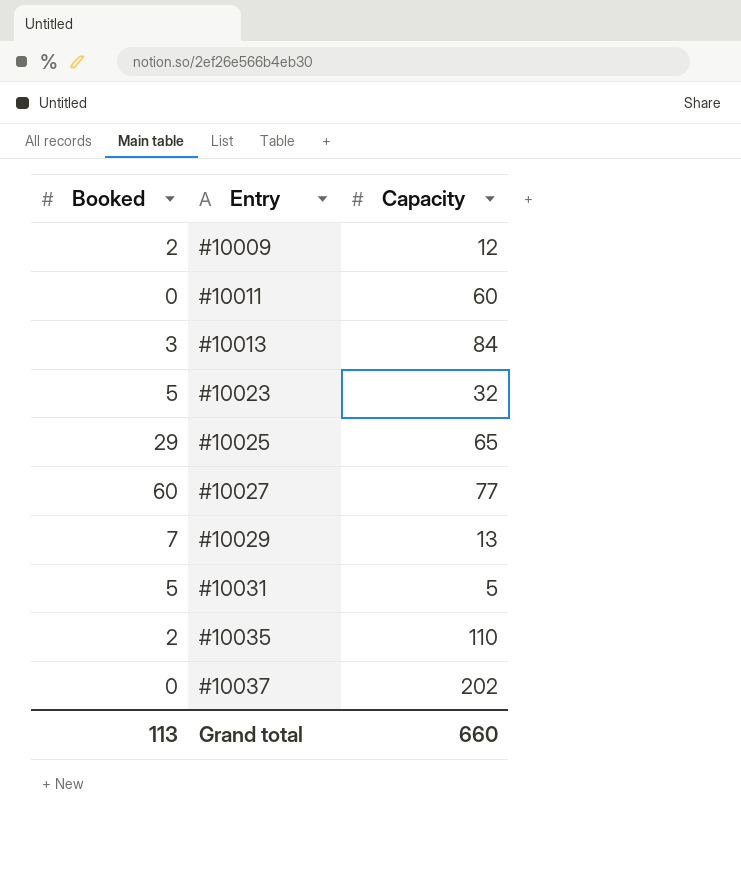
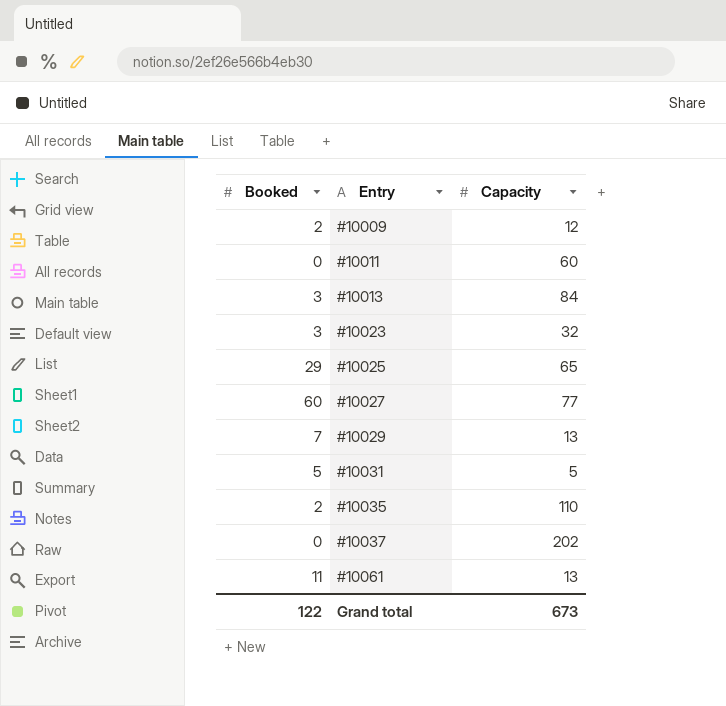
#10023 | Booked: 5 -> 3
row #10061: none -> 11 | 13
Grand total | Booked: 113 -> 122
Grand total | Capacity: 660 -> 673

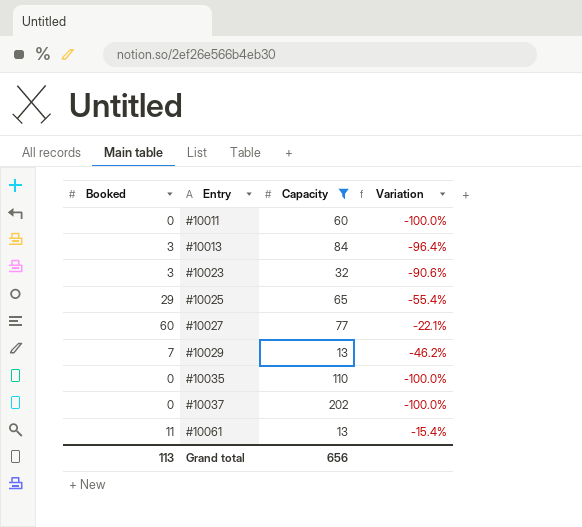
filter: none -> Capacity >= 13
column Variation | formula: none -> ([Booked] - [Capacity]) / [Capacity]
#10035 | Booked: 2 -> 0
Grand total | Booked: 122 -> 113
Grand total | Capacity: 673 -> 656

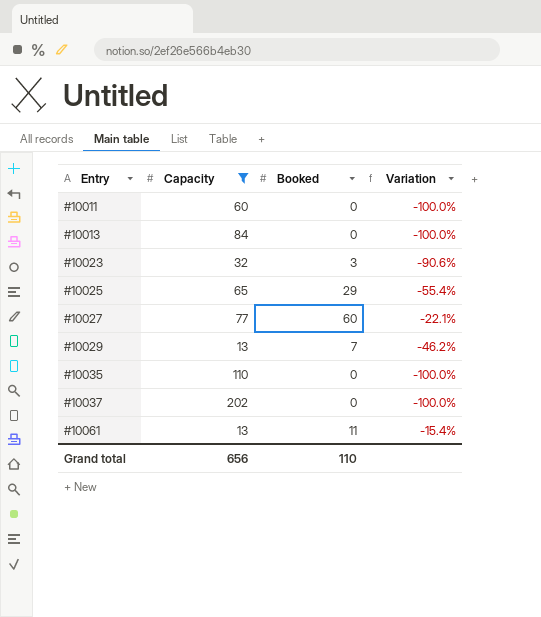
column Booked | position: 1 -> 3
#10013 | Booked: 3 -> 0
#10013 | Variation: -96.4% -> -100.0%
Grand total | Booked: 113 -> 110

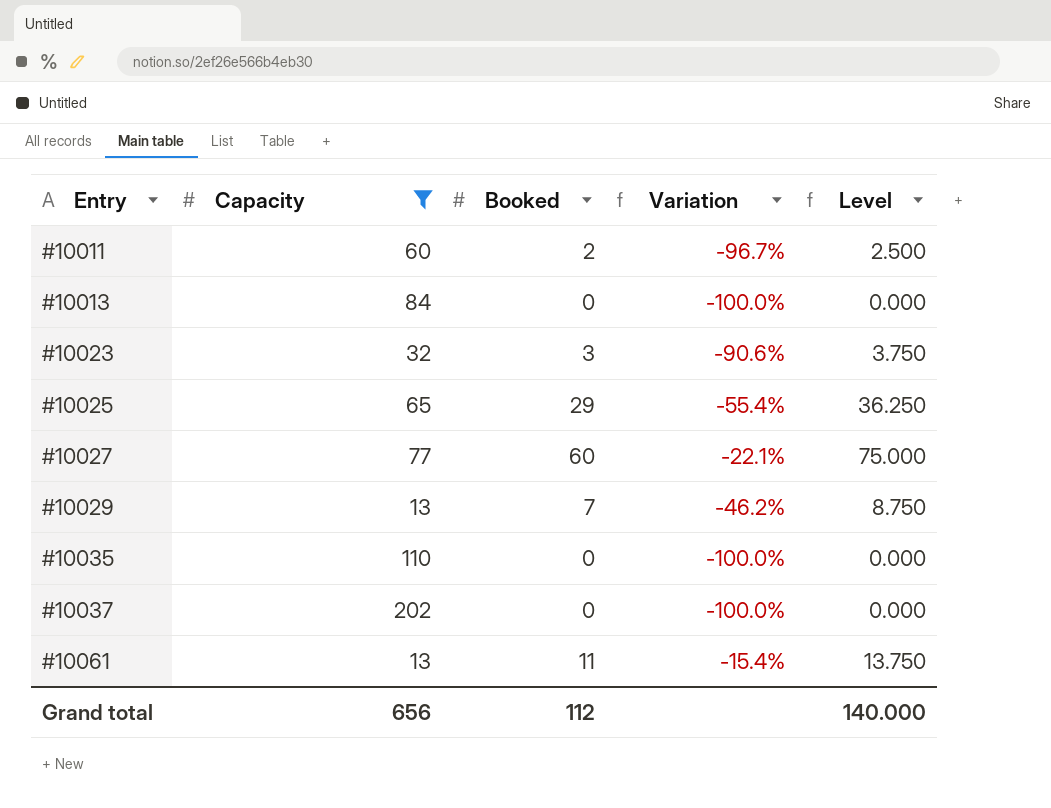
column Level | formula: none -> [Booked] * 1.25
#10011 | Booked: 0 -> 2
#10011 | Variation: -100.0% -> -96.7%
Grand total | Booked: 110 -> 112

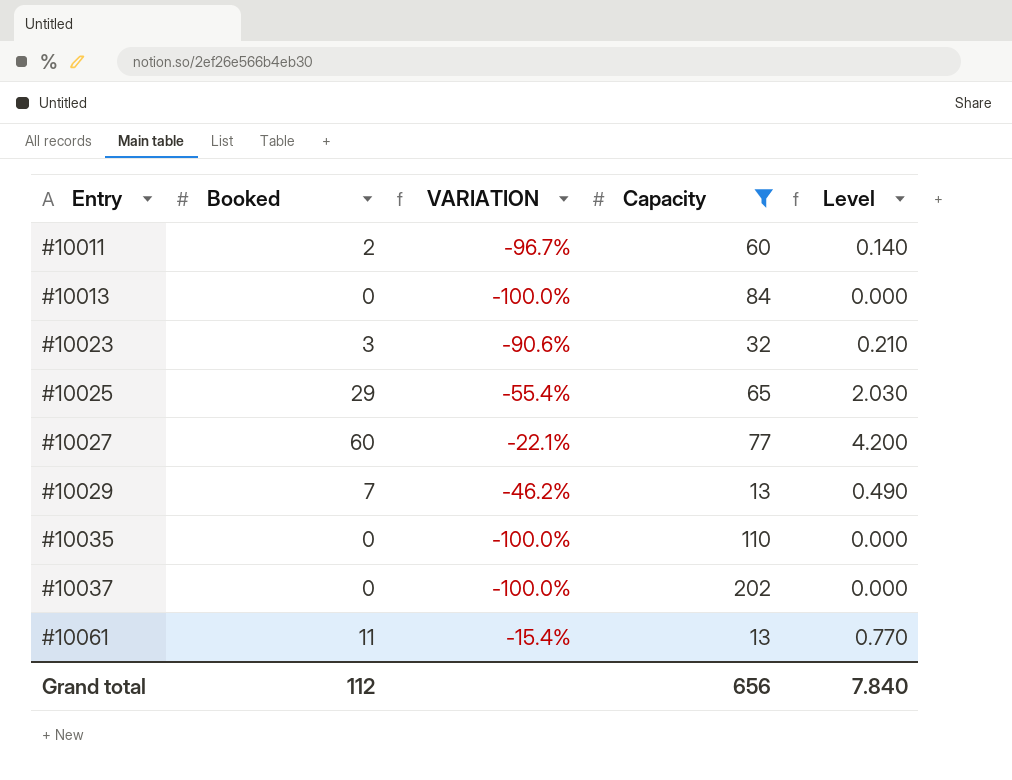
column name: Variation -> VARIATION
column Capacity | position: 2 -> 4
column Level | formula: [Booked] * 1.25 -> [Booked] * 0.07
Grand total | Level: 140.000 -> 7.840

